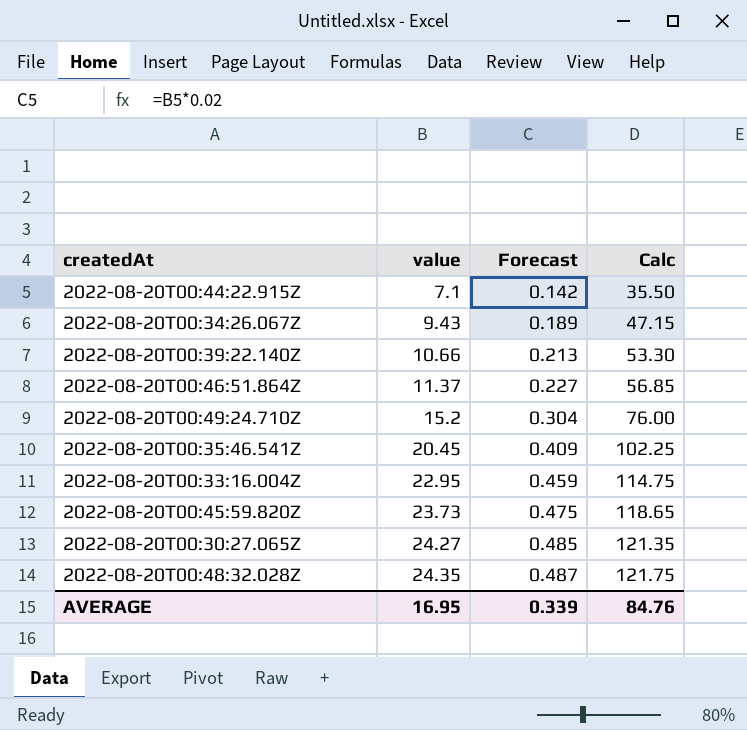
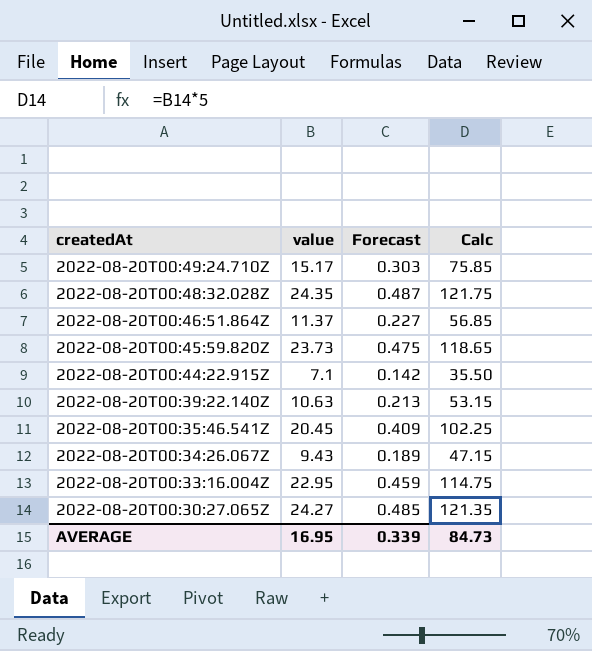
row order: value ascending -> createdAt descending
2022-08-20T00:49:24.710Z | value: 15.2 -> 15.17
2022-08-20T00:49:24.710Z | Forecast: 0.304 -> 0.303
2022-08-20T00:49:24.710Z | Calc: 76.00 -> 75.85
2022-08-20T00:39:22.140Z | value: 10.66 -> 10.63
2022-08-20T00:39:22.140Z | Calc: 53.30 -> 53.15
AVERAGE | Calc: 84.76 -> 84.73

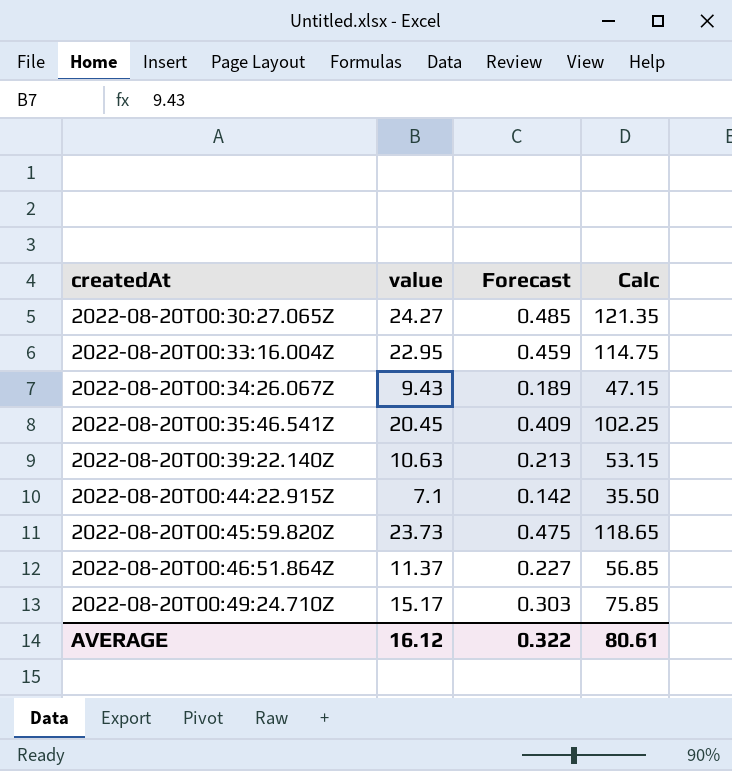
row order: createdAt descending -> createdAt ascending
row 2022-08-20T00:48:32.028Z: 24.35 | 0.487 | 121.75 -> none
AVERAGE | value: 16.95 -> 16.12
AVERAGE | Forecast: 0.339 -> 0.322
AVERAGE | Calc: 84.73 -> 80.61

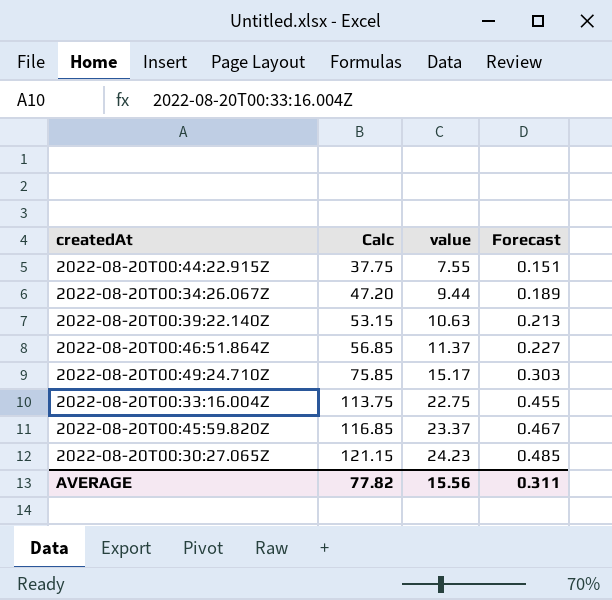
row order: createdAt ascending -> Calc ascending
column Calc | position: 4 -> 2
row 2022-08-20T00:35:46.541Z: 20.45 | 0.409 | 102.25 -> none
2022-08-20T00:44:22.915Z | Calc: 35.50 -> 37.75
2022-08-20T00:44:22.915Z | value: 7.1 -> 7.55
2022-08-20T00:44:22.915Z | Forecast: 0.142 -> 0.151
2022-08-20T00:34:26.067Z | Calc: 47.15 -> 47.20
2022-08-20T00:34:26.067Z | value: 9.43 -> 9.44
2022-08-20T00:33:16.004Z | Calc: 114.75 -> 113.75
2022-08-20T00:33:16.004Z | value: 22.95 -> 22.75
2022-08-20T00:33:16.004Z | Forecast: 0.459 -> 0.455
2022-08-20T00:45:59.820Z | Calc: 118.65 -> 116.85
2022-08-20T00:45:59.820Z | value: 23.73 -> 23.37
2022-08-20T00:45:59.820Z | Forecast: 0.475 -> 0.467
2022-08-20T00:30:27.065Z | Calc: 121.35 -> 121.15
2022-08-20T00:30:27.065Z | value: 24.27 -> 24.23
AVERAGE | Calc: 80.61 -> 77.82
AVERAGE | value: 16.12 -> 15.56
AVERAGE | Forecast: 0.322 -> 0.311

